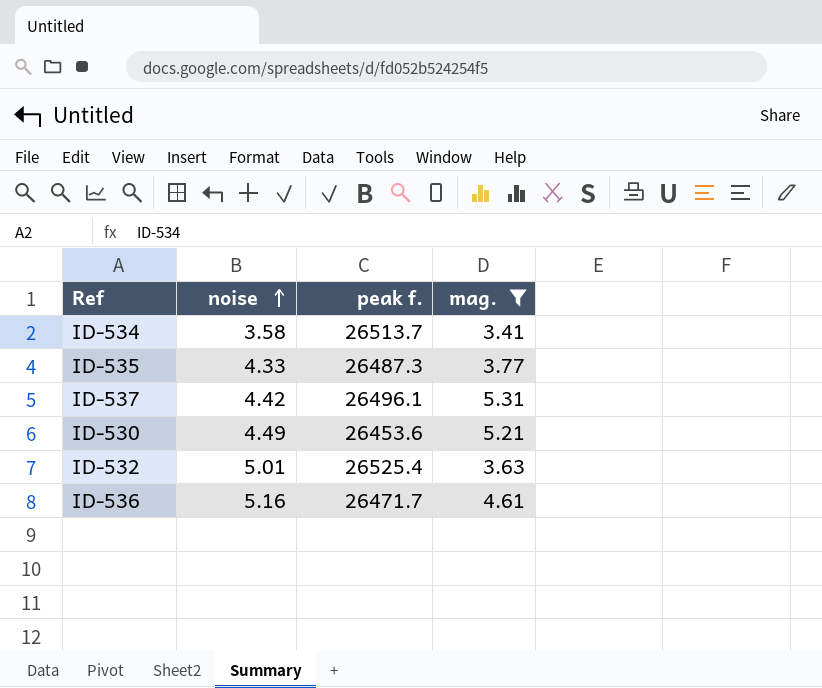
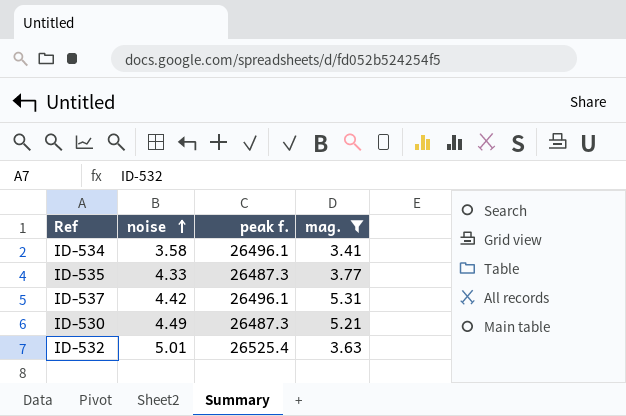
row ID-536: 5.16 | 26471.7 | 4.61 -> none
ID-534 | peak f.: 26513.7 -> 26496.1
ID-530 | peak f.: 26453.6 -> 26487.3

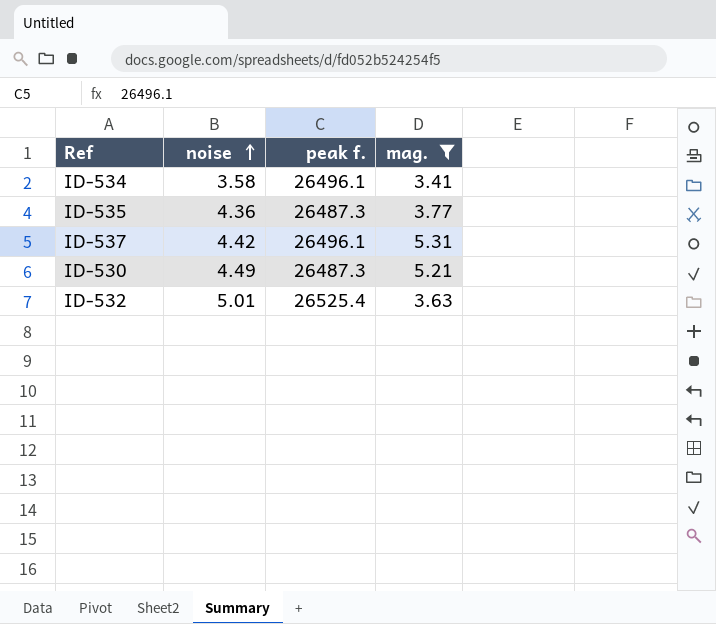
ID-535 | noise: 4.33 -> 4.36

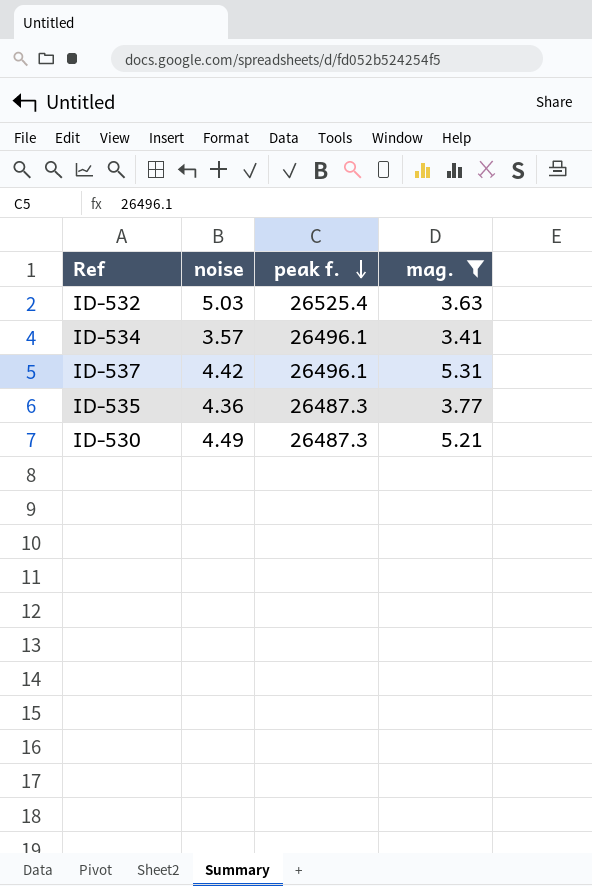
row order: noise ascending -> peak f. descending
ID-532 | noise: 5.01 -> 5.03
ID-534 | noise: 3.58 -> 3.57

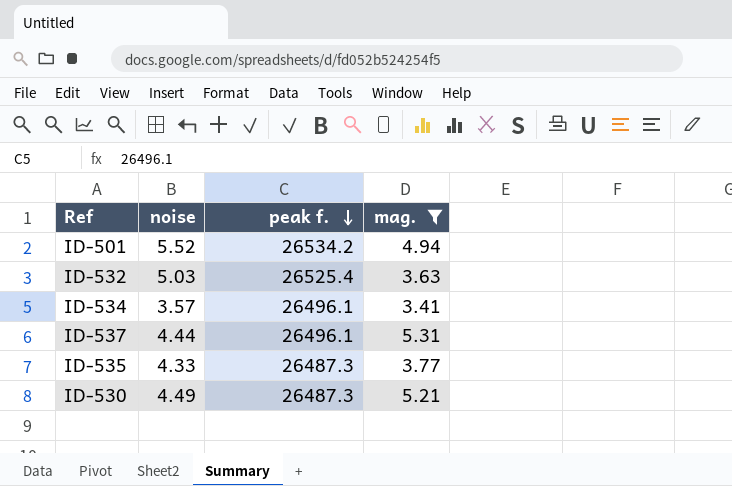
row ID-501: none -> 5.52 | 26534.2 | 4.94
ID-537 | noise: 4.42 -> 4.44
ID-535 | noise: 4.36 -> 4.33

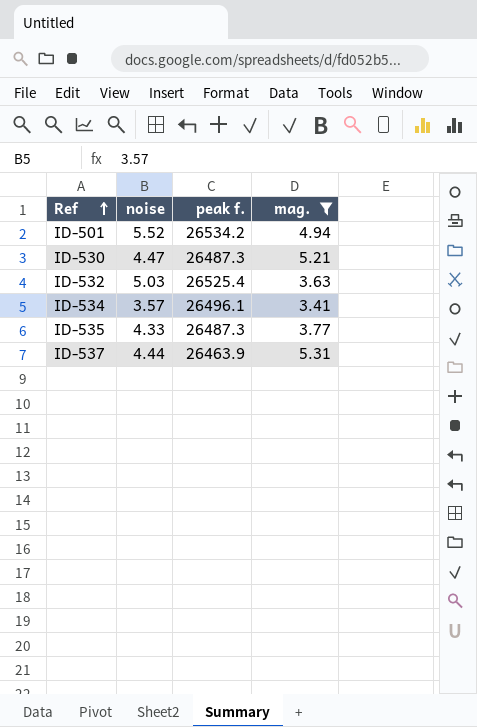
row order: peak f. descending -> Ref ascending
ID-530 | noise: 4.49 -> 4.47
ID-537 | peak f.: 26496.1 -> 26463.9

